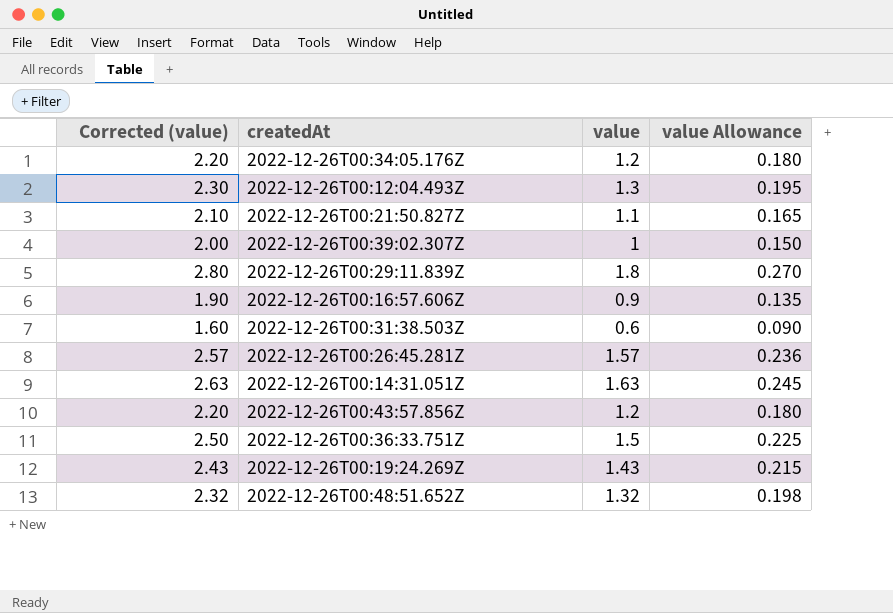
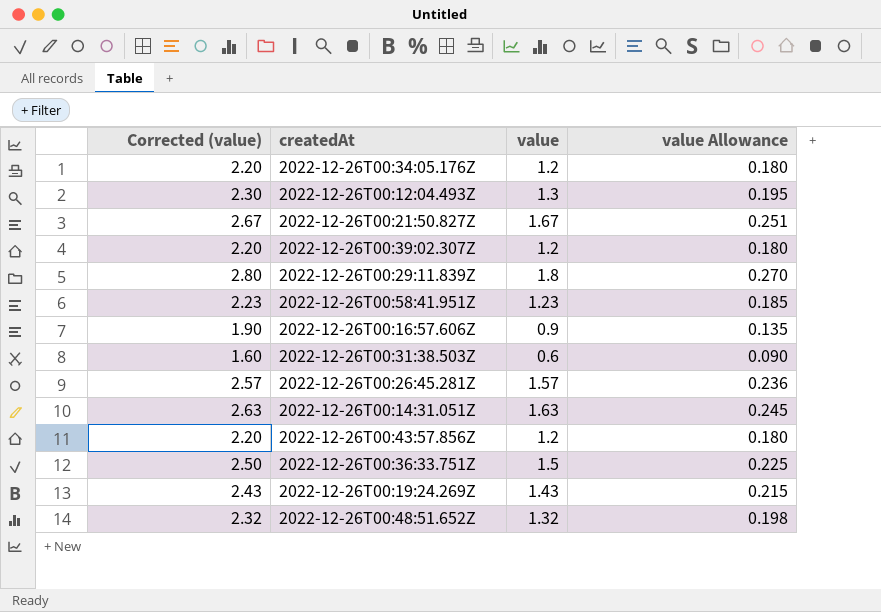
2022-12-26T00:21:50.827Z | Corrected (value): 2.10 -> 2.67
2022-12-26T00:21:50.827Z | value: 1.1 -> 1.67
2022-12-26T00:21:50.827Z | value Allowance: 0.165 -> 0.251
2022-12-26T00:39:02.307Z | Corrected (value): 2.00 -> 2.20
2022-12-26T00:39:02.307Z | value: 1 -> 1.2
2022-12-26T00:39:02.307Z | value Allowance: 0.150 -> 0.180
row 2022-12-26T00:58:41.951Z: none -> 2.23 | 1.23 | 0.185

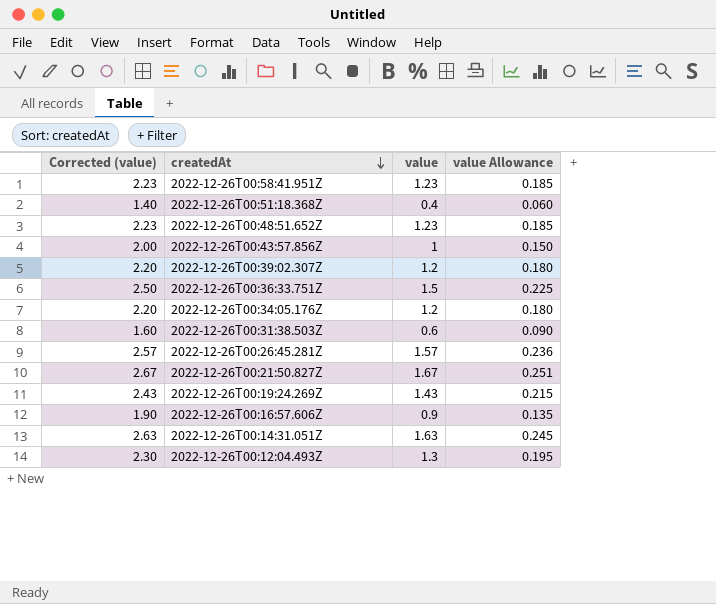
row order: none -> createdAt descending
row 2022-12-26T00:29:11.839Z: 2.80 | 1.8 | 0.270 -> none
row 2022-12-26T00:51:18.368Z: none -> 1.40 | 0.4 | 0.060
2022-12-26T00:48:51.652Z | Corrected (value): 2.32 -> 2.23
2022-12-26T00:48:51.652Z | value: 1.32 -> 1.23
2022-12-26T00:48:51.652Z | value Allowance: 0.198 -> 0.185
2022-12-26T00:43:57.856Z | Corrected (value): 2.20 -> 2.00
2022-12-26T00:43:57.856Z | value: 1.2 -> 1
2022-12-26T00:43:57.856Z | value Allowance: 0.180 -> 0.150

